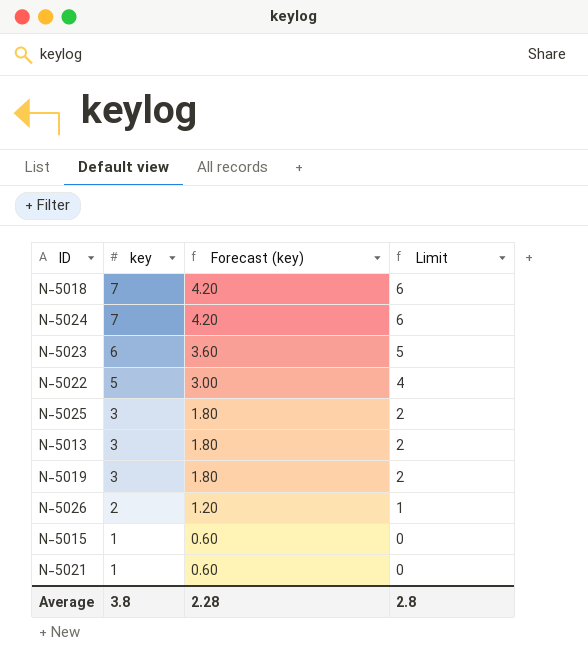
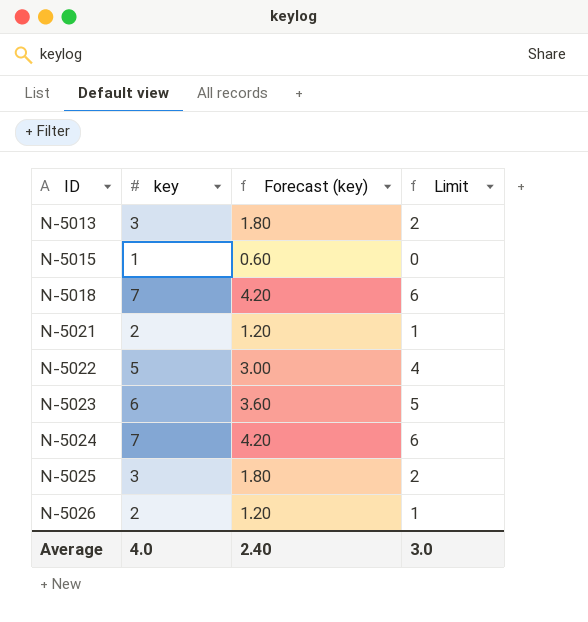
row order: key descending -> ID ascending
row N-5019: 3 | 1.80 | 2 -> none
N-5021 | key: 1 -> 2
N-5021 | Forecast (key): 0.60 -> 1.20
N-5021 | Limit: 0 -> 1
Average | key: 3.8 -> 4.0
Average | Forecast (key): 2.28 -> 2.40
Average | Limit: 2.8 -> 3.0

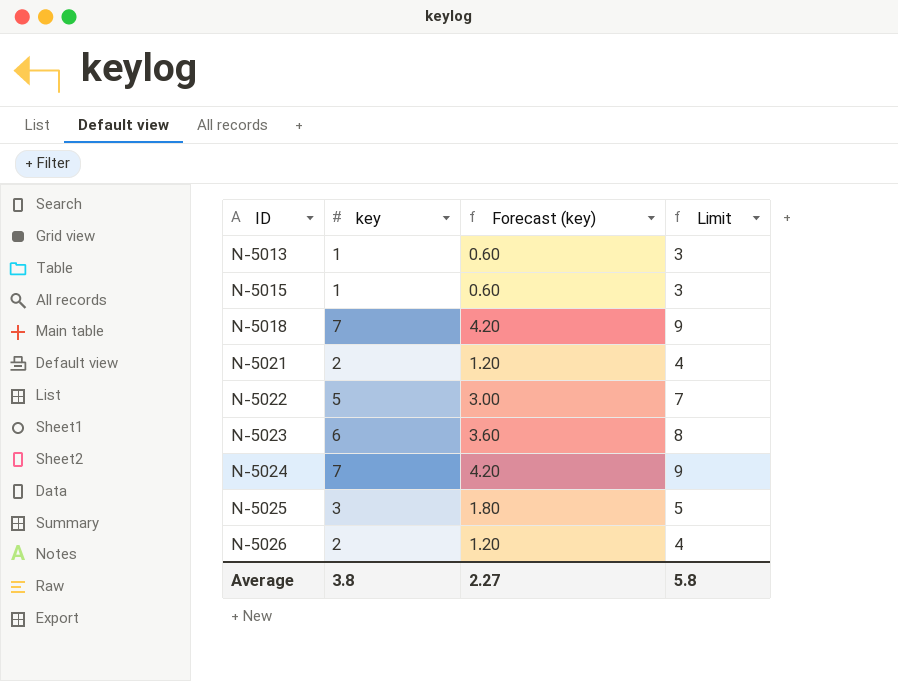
column Limit | formula: [key] - 1 -> [key] + 2
N-5013 | key: 3 -> 1
N-5013 | Forecast (key): 1.80 -> 0.60
Average | key: 4.0 -> 3.8
Average | Forecast (key): 2.40 -> 2.27
Average | Limit: 3.0 -> 5.8

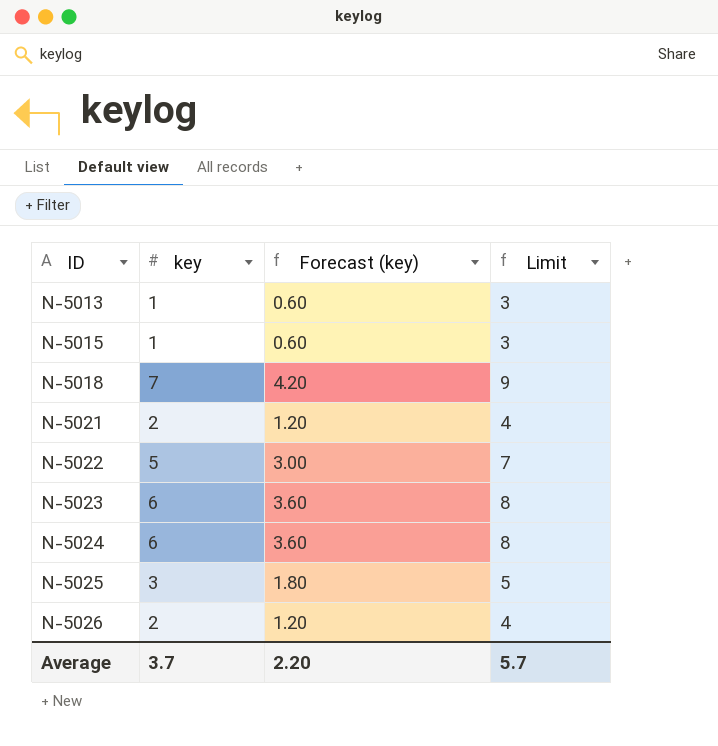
N-5024 | key: 7 -> 6
N-5024 | Forecast (key): 4.20 -> 3.60
N-5024 | Limit: 9 -> 8
Average | key: 3.8 -> 3.7
Average | Forecast (key): 2.27 -> 2.20
Average | Limit: 5.8 -> 5.7

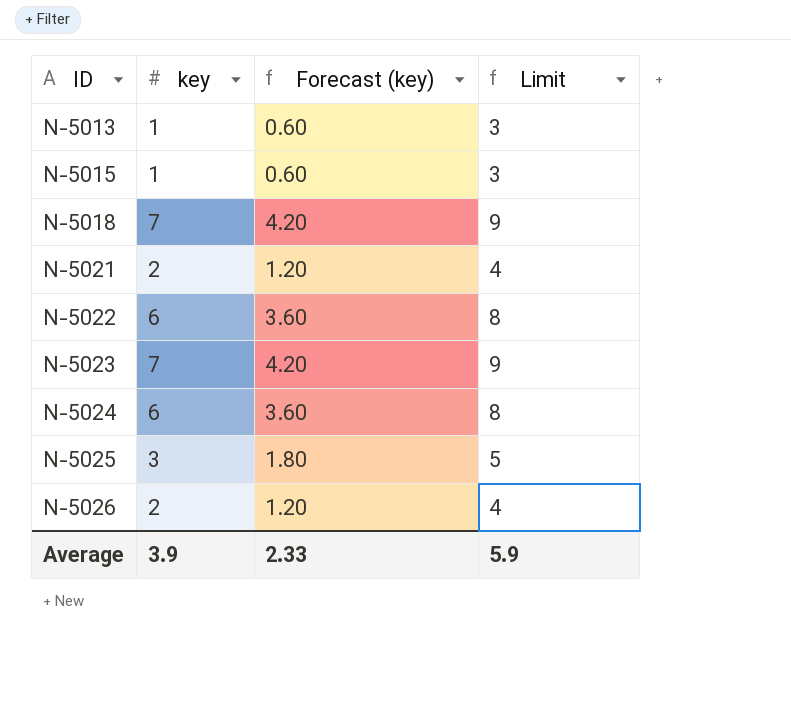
N-5022 | key: 5 -> 6
N-5022 | Forecast (key): 3.00 -> 3.60
N-5022 | Limit: 7 -> 8
N-5023 | key: 6 -> 7
N-5023 | Forecast (key): 3.60 -> 4.20
N-5023 | Limit: 8 -> 9
Average | key: 3.7 -> 3.9
Average | Forecast (key): 2.20 -> 2.33
Average | Limit: 5.7 -> 5.9

